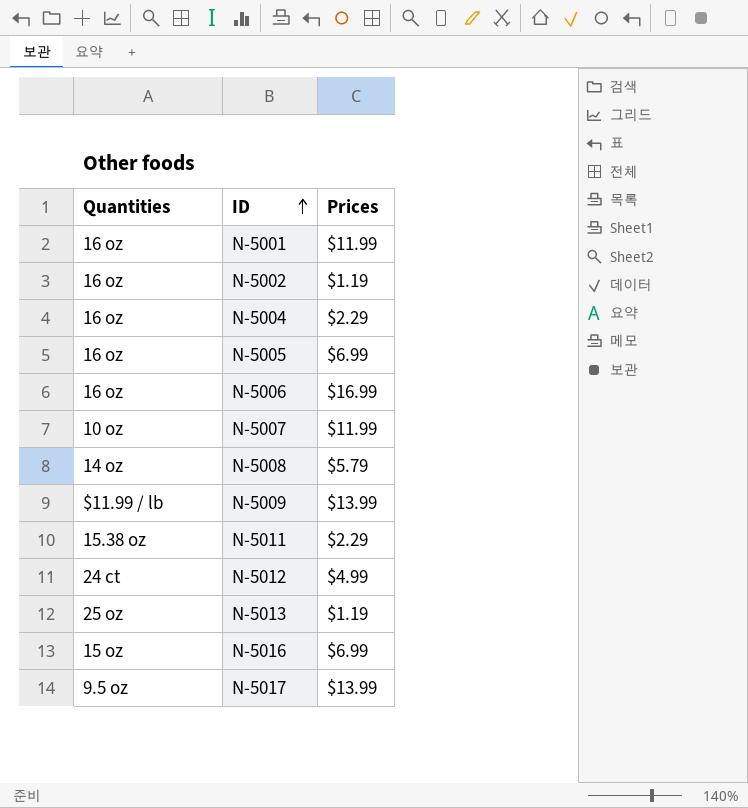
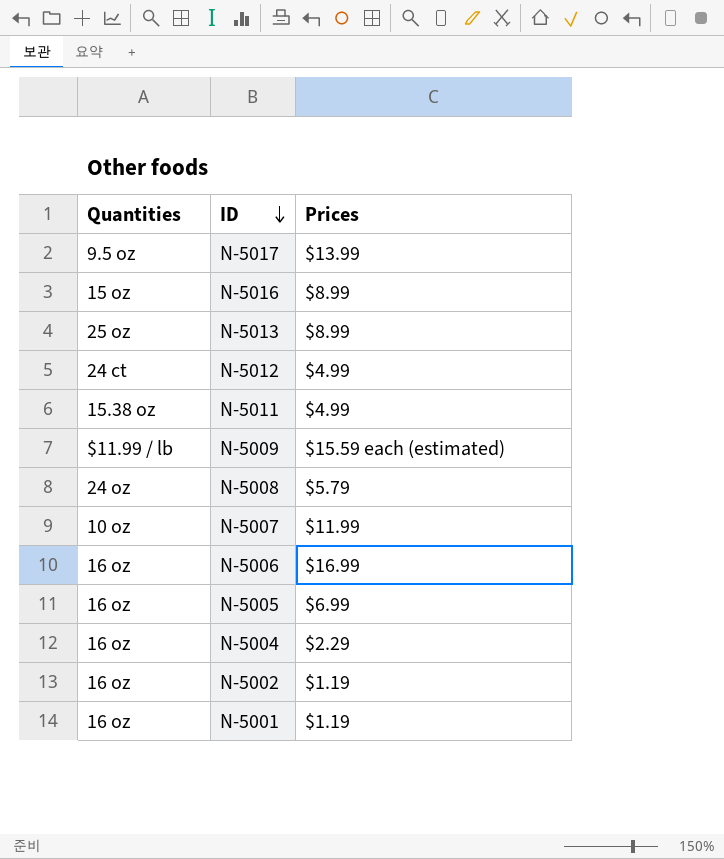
row order: ID ascending -> ID descending
N-5016 | Prices: $6.99 -> $8.99
N-5013 | Prices: $1.19 -> $8.99
N-5011 | Prices: $2.29 -> $4.99
N-5009 | Prices: $13.99 -> $15.59 each (estimated)
N-5008 | Quantities: 14 oz -> 24 oz
N-5001 | Prices: $11.99 -> $1.19

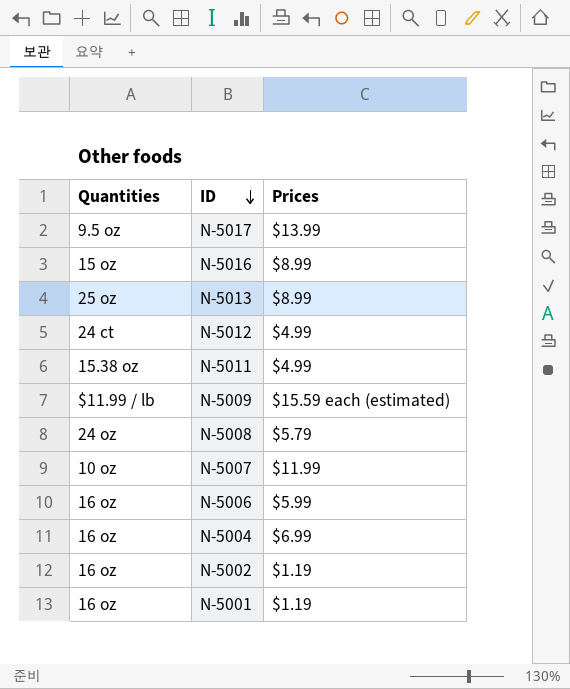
row N-5005: 16 oz | $6.99 -> none
N-5006 | Prices: $16.99 -> $5.99
N-5004 | Prices: $2.29 -> $6.99

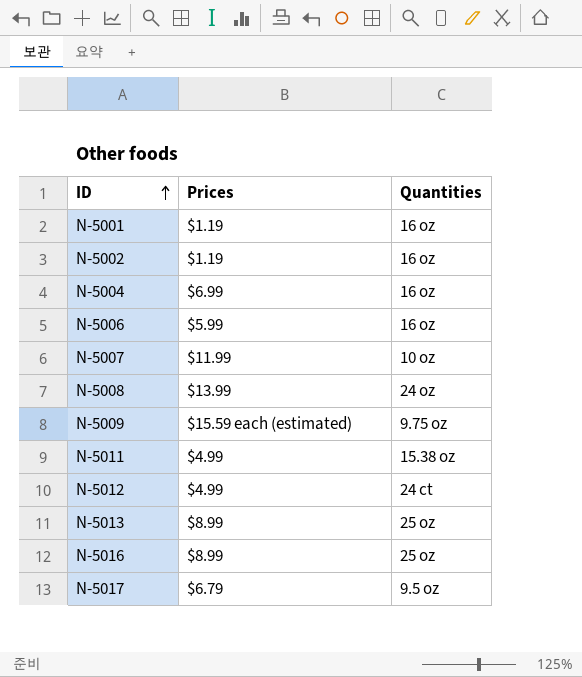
row order: ID descending -> ID ascending
column Quantities | position: 1 -> 3
N-5008 | Prices: $5.79 -> $13.99
N-5009 | Quantities: $11.99 / lb -> 9.75 oz
N-5016 | Quantities: 15 oz -> 25 oz
N-5017 | Prices: $13.99 -> $6.79

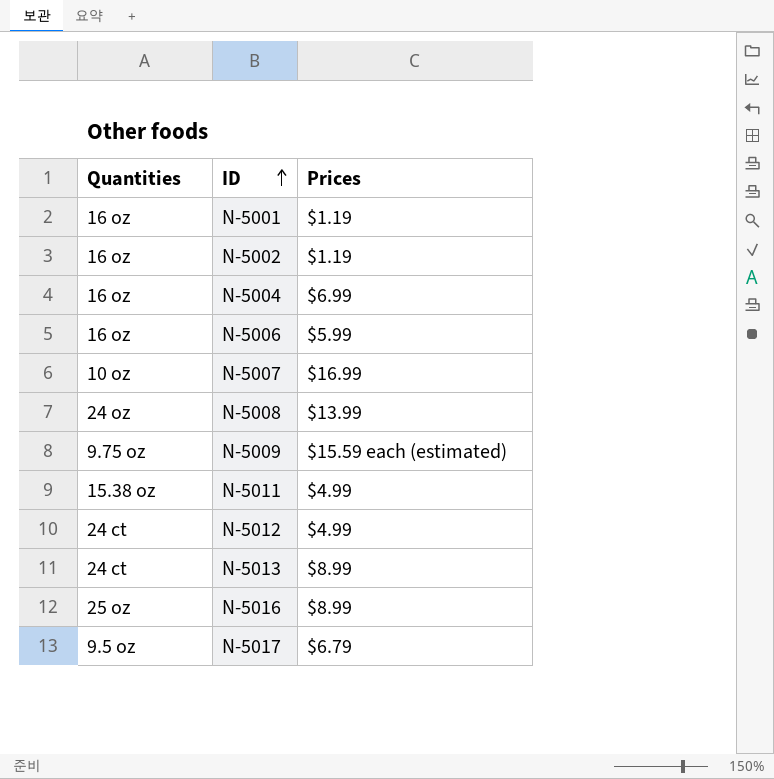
column Quantities | position: 3 -> 1
N-5007 | Prices: $11.99 -> $16.99
N-5013 | Quantities: 25 oz -> 24 ct

